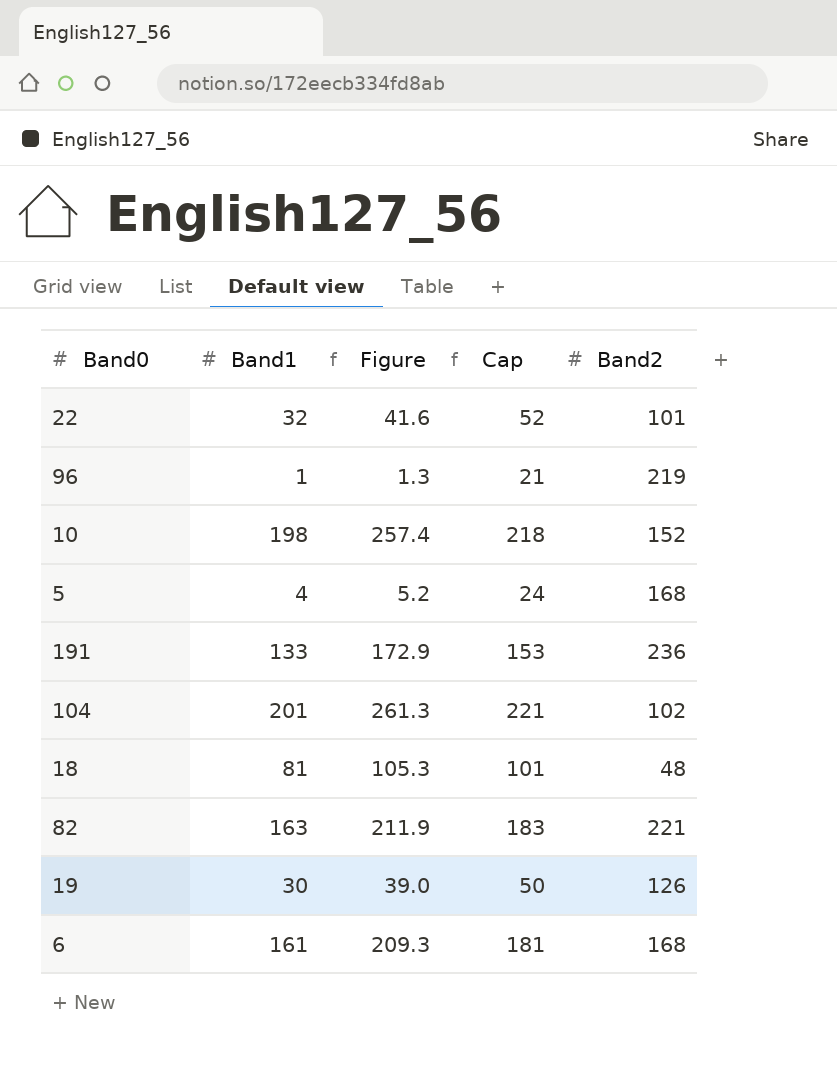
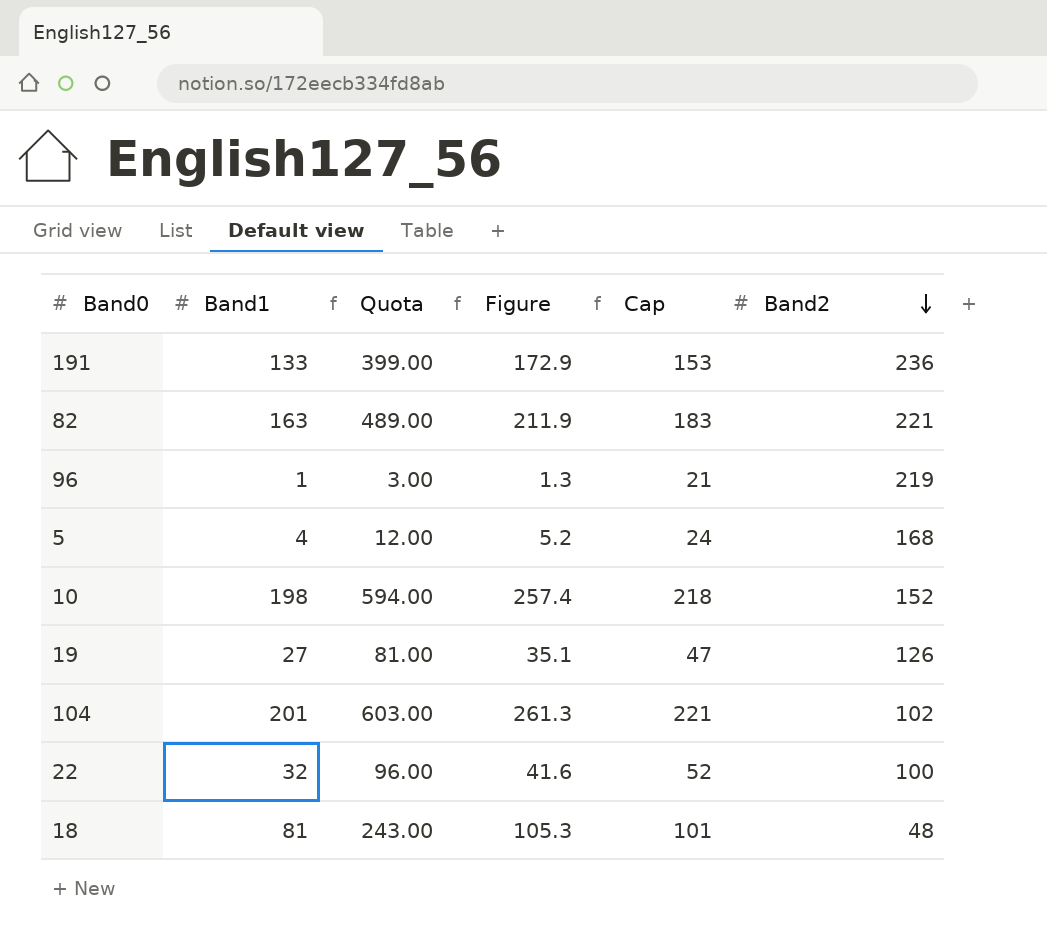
row order: none -> Band2 descending
column Quota | formula: none -> [Band1] * 3
row 6: 161 | 209.3 | 181 | 168 -> none
19 | Band1: 30 -> 27
19 | Figure: 39.0 -> 35.1
19 | Cap: 50 -> 47
22 | Band2: 101 -> 100

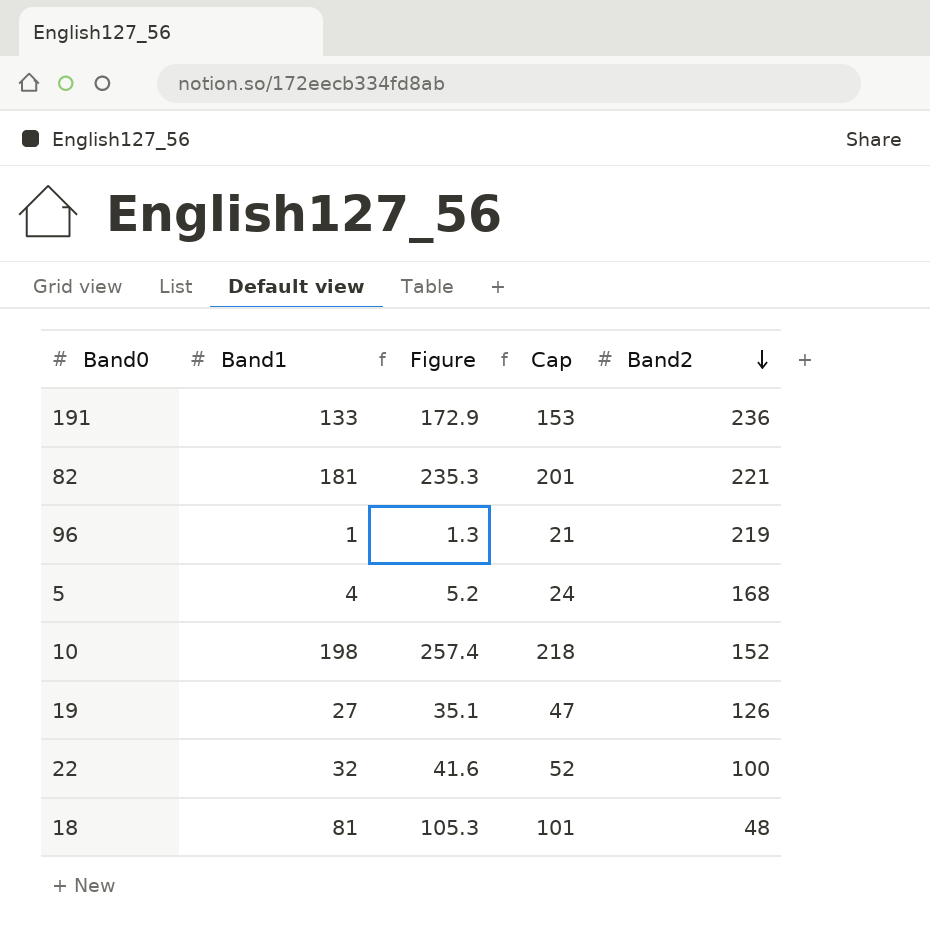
column Quota | formula: [Band1] * 3 -> none
row 104: 201 | 603.00 | 261.3 | 221 | 102 -> none
82 | Band1: 163 -> 181
82 | Figure: 211.9 -> 235.3
82 | Cap: 183 -> 201

